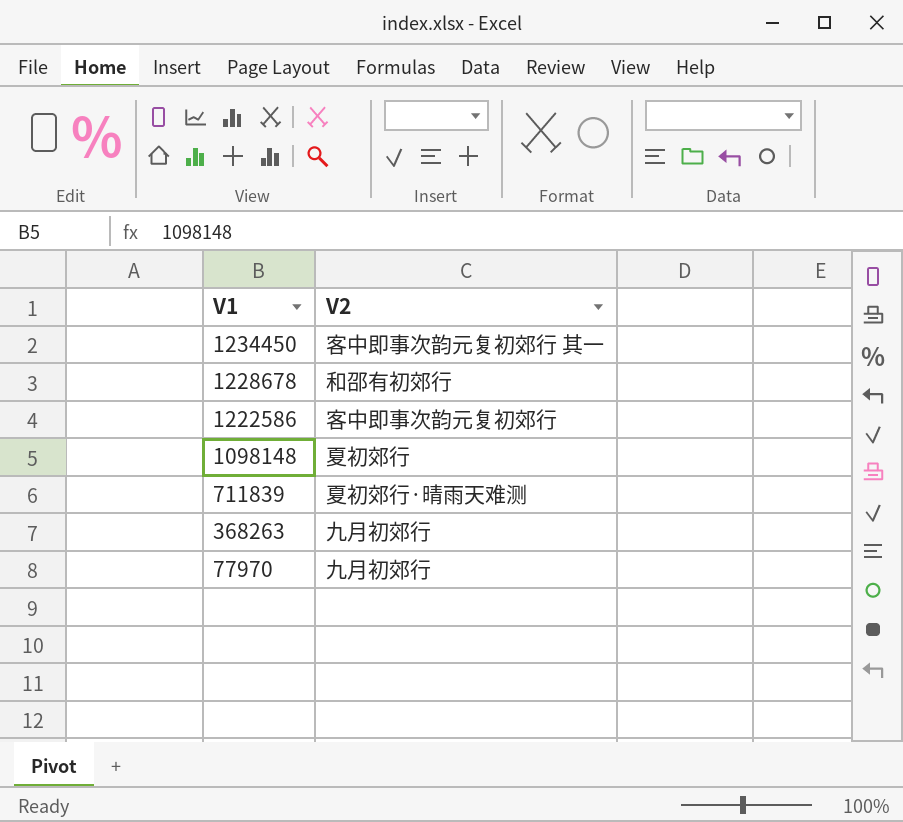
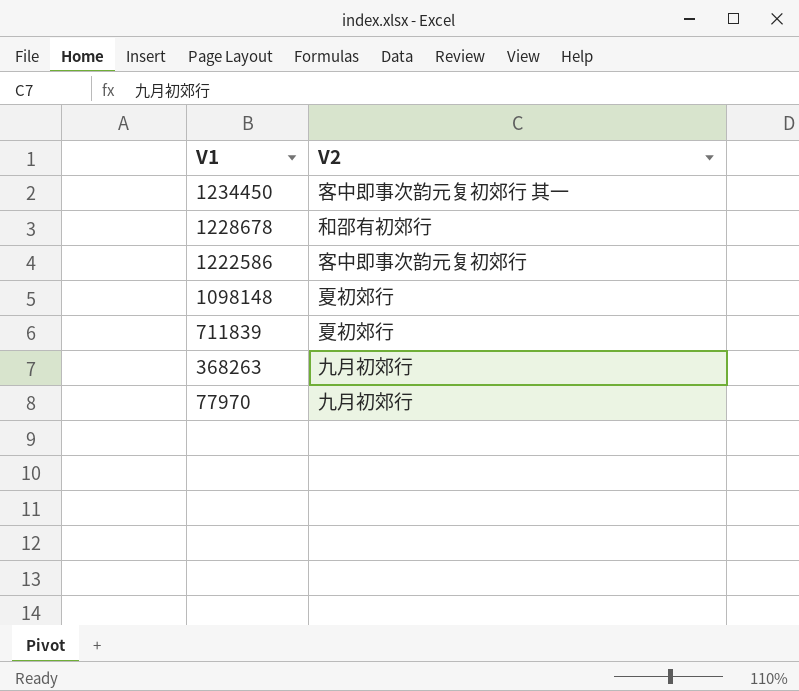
711839 | V2: 夏初郊行·晴雨天难测 -> 夏初郊行

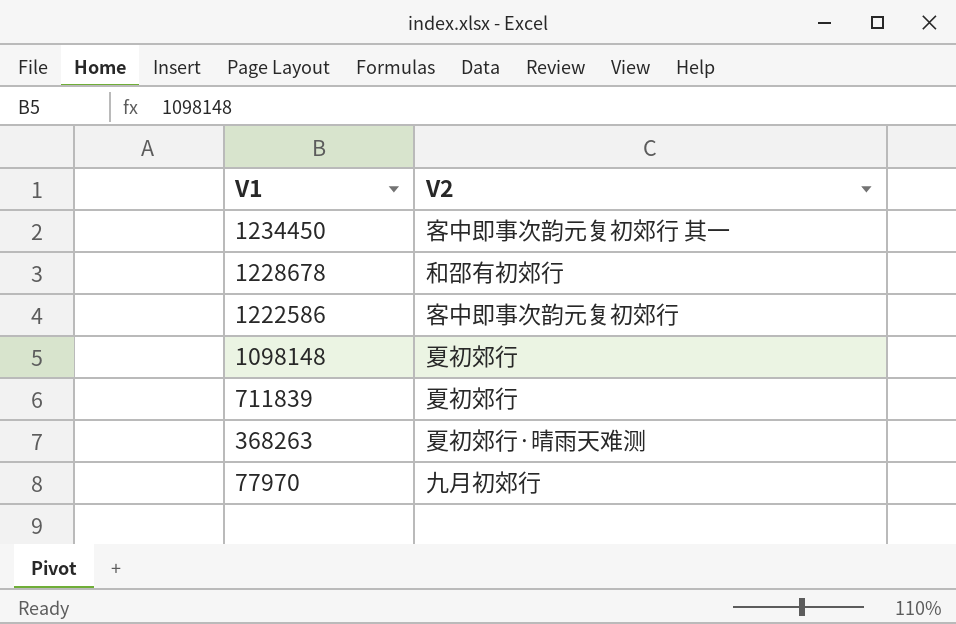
368263 | V2: 九月初郊行 -> 夏初郊行·晴雨天难测

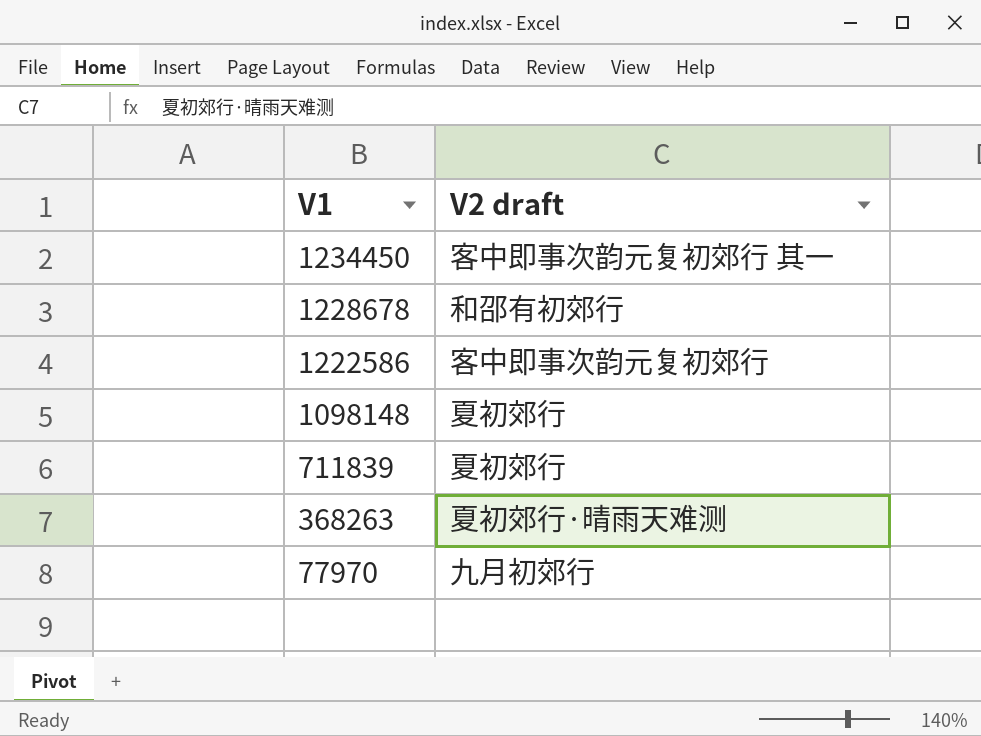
column name: V2 -> V2 draft

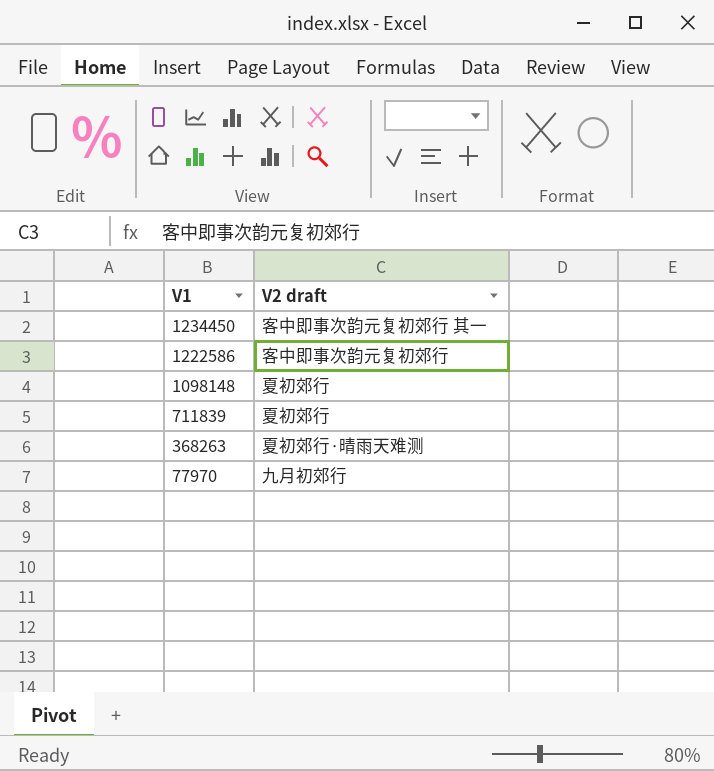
row 1228678: 和邵有初郊行 -> none

